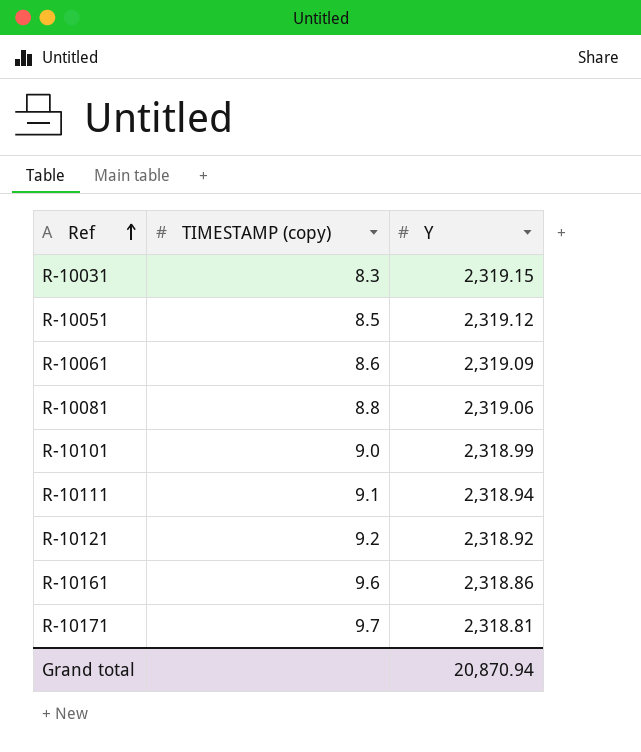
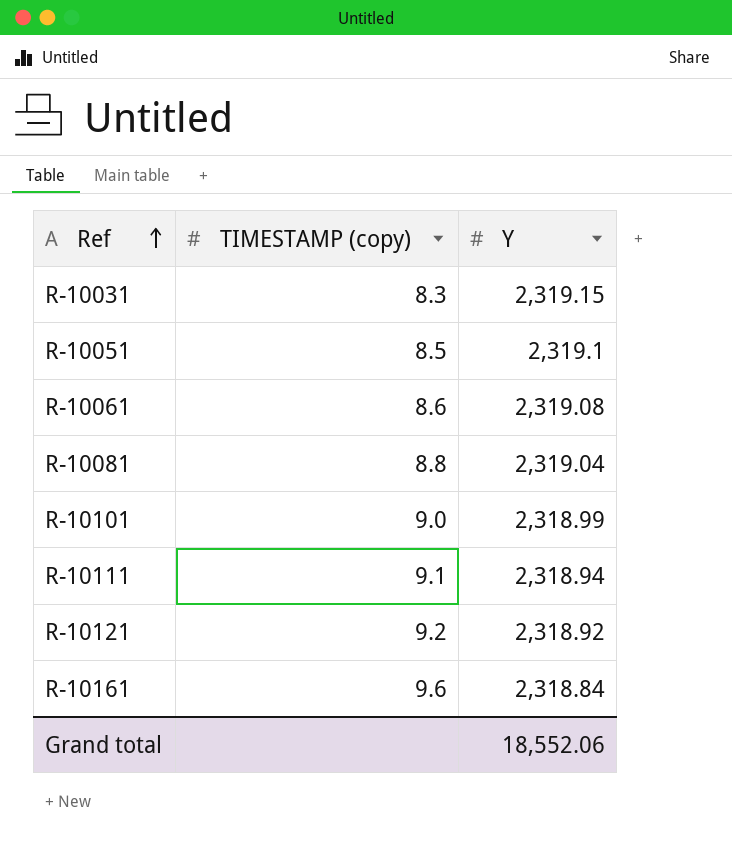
row R-10171: 9.7 | 2,318.81 -> none
R-10051 | Y: 2,319.12 -> 2,319.1
R-10061 | Y: 2,319.09 -> 2,319.08
R-10081 | Y: 2,319.06 -> 2,319.04
R-10161 | Y: 2,318.86 -> 2,318.84
Grand total | Y: 20,870.94 -> 18,552.06

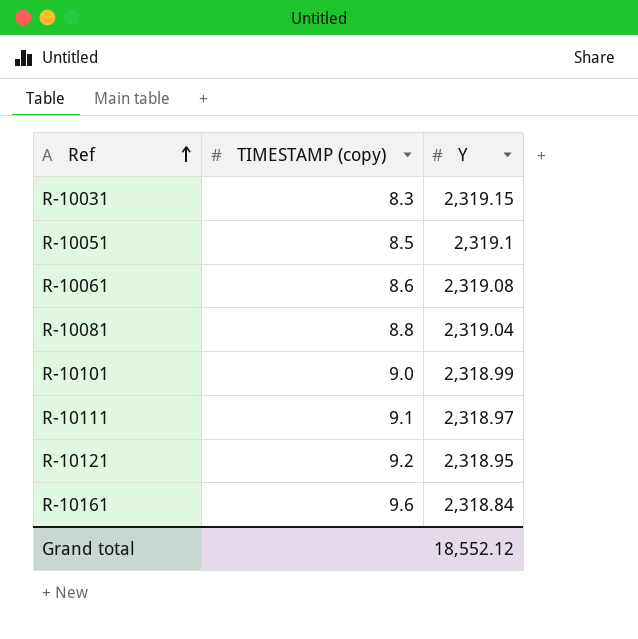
R-10111 | Y: 2,318.94 -> 2,318.97
R-10121 | Y: 2,318.92 -> 2,318.95
Grand total | Y: 18,552.06 -> 18,552.12

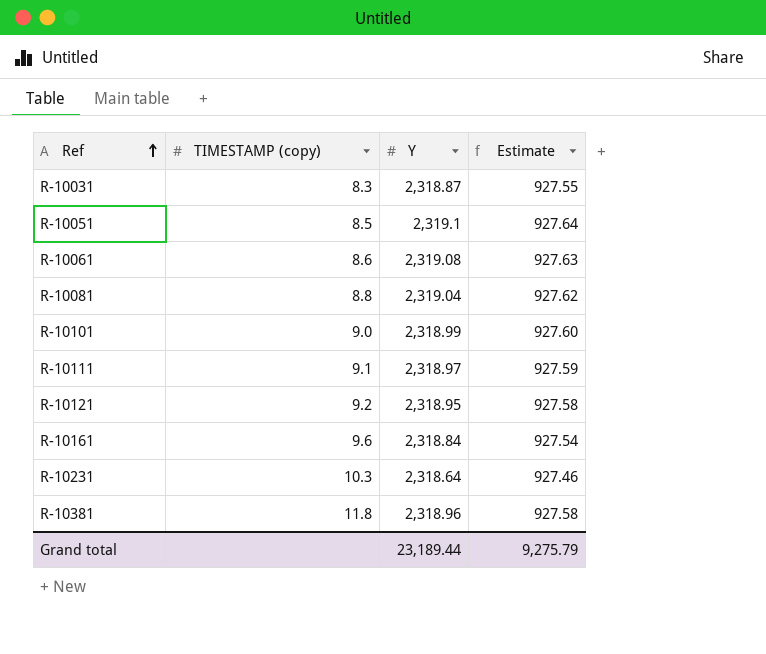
column Estimate | formula: none -> [Y] * 0.4
R-10031 | Y: 2,319.15 -> 2,318.87
row R-10231: none -> 10.3 | 2,318.64 | 927.46
row R-10381: none -> 11.8 | 2,318.96 | 927.58
Grand total | Y: 18,552.12 -> 23,189.44

